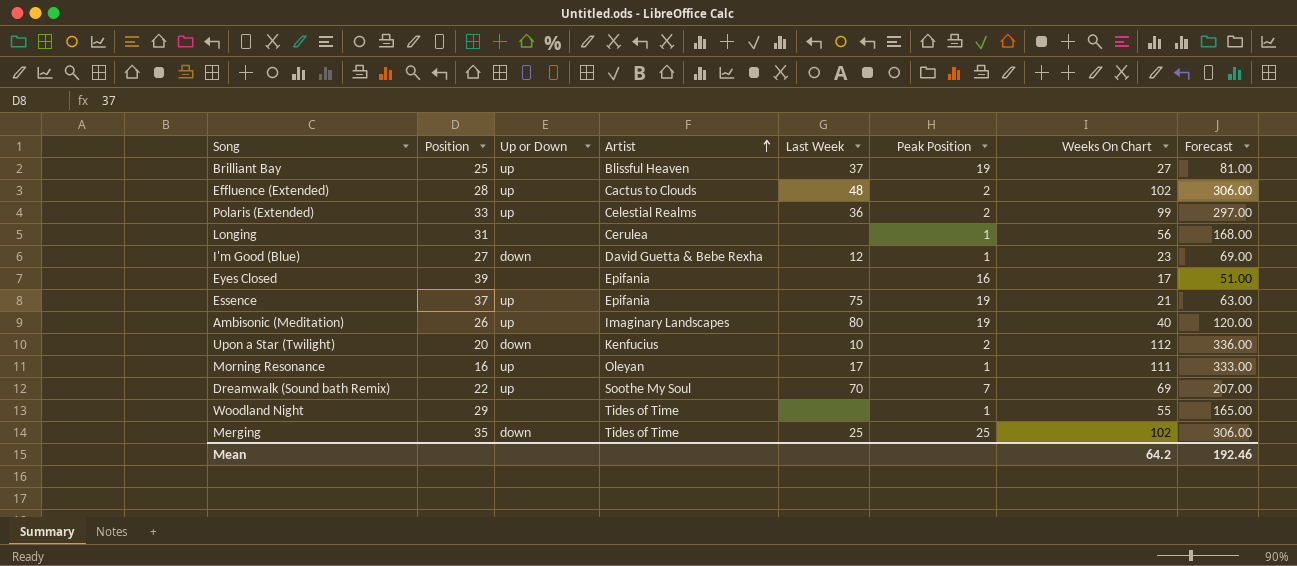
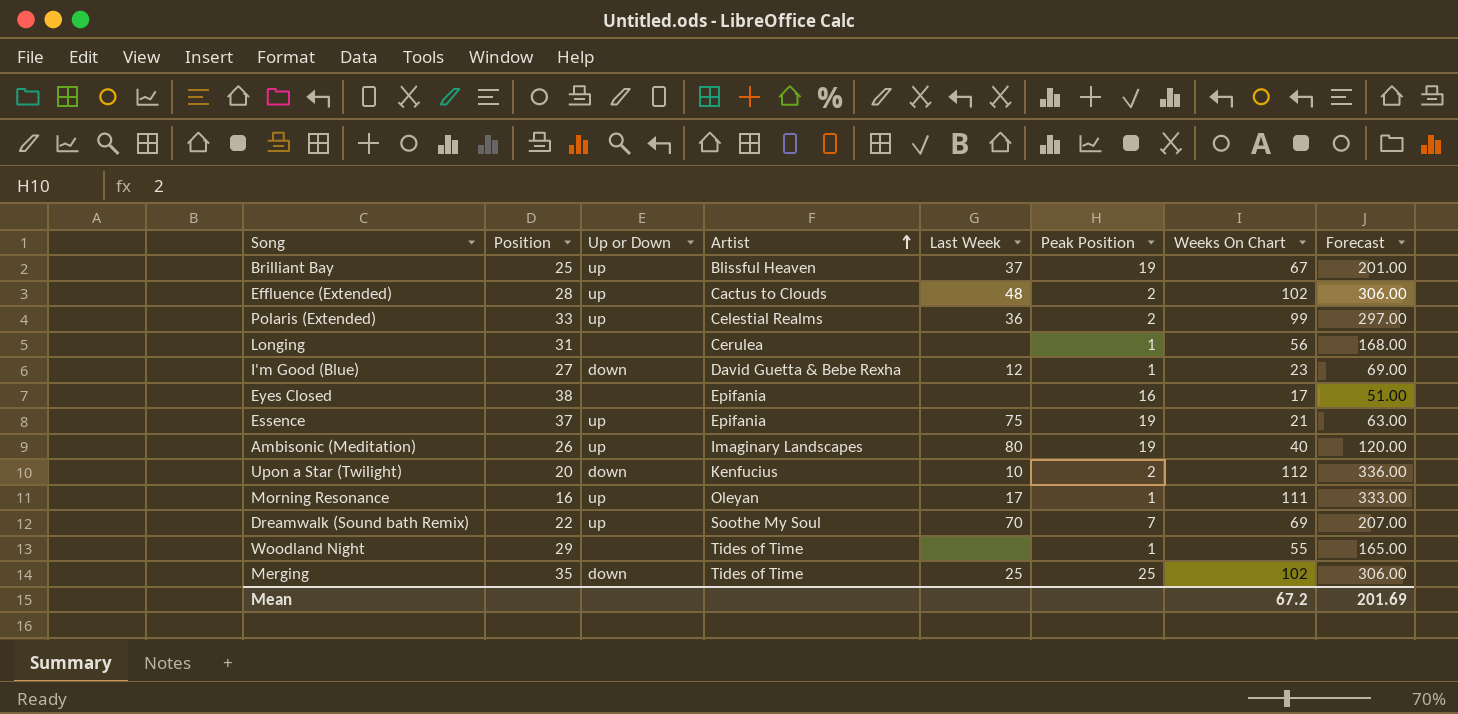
Brilliant Bay | Weeks On Chart: 27 -> 67
Brilliant Bay | Forecast: 81.00 -> 201.00
Eyes Closed | Position: 39 -> 38
Mean | Weeks On Chart: 64.2 -> 67.2
Mean | Forecast: 192.46 -> 201.69

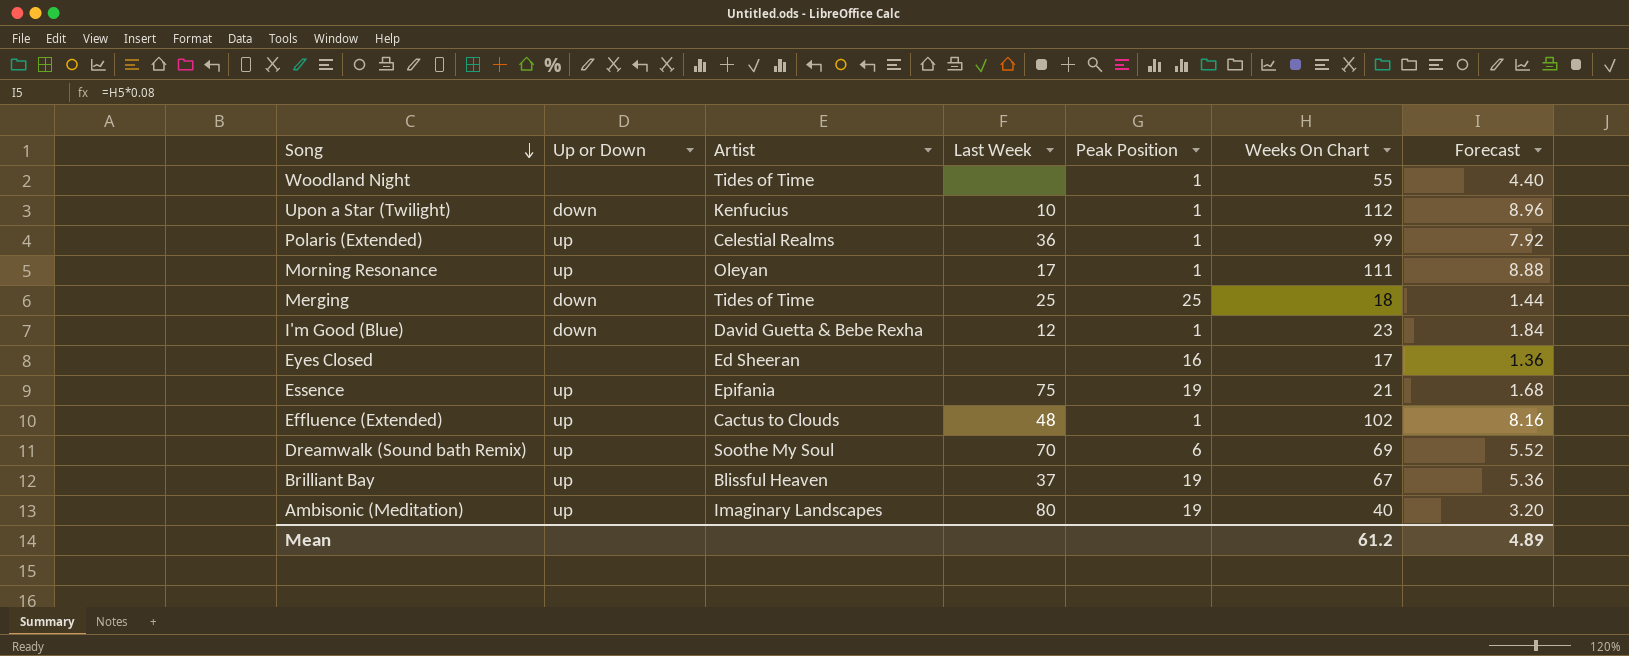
row order: Artist ascending -> Song descending
column Position | position: 2 -> none
column Forecast | formula: [Weeks On Chart] * 3 -> [Weeks On Chart] * 0.08
row Longing: 31 | none | Cerulea | none | 1 | 56 | 168.00 -> none
Upon a Star (Twilight) | Peak Position: 2 -> 1
Polaris (Extended) | Peak Position: 2 -> 1
Merging | Weeks On Chart: 102 -> 18
Eyes Closed | Artist: Epifania -> Ed Sheeran
Effluence (Extended) | Peak Position: 2 -> 1
Dreamwalk (Sound bath Remix) | Peak Position: 7 -> 6
Mean | Weeks On Chart: 67.2 -> 61.2
Mean | Forecast: 201.69 -> 4.89

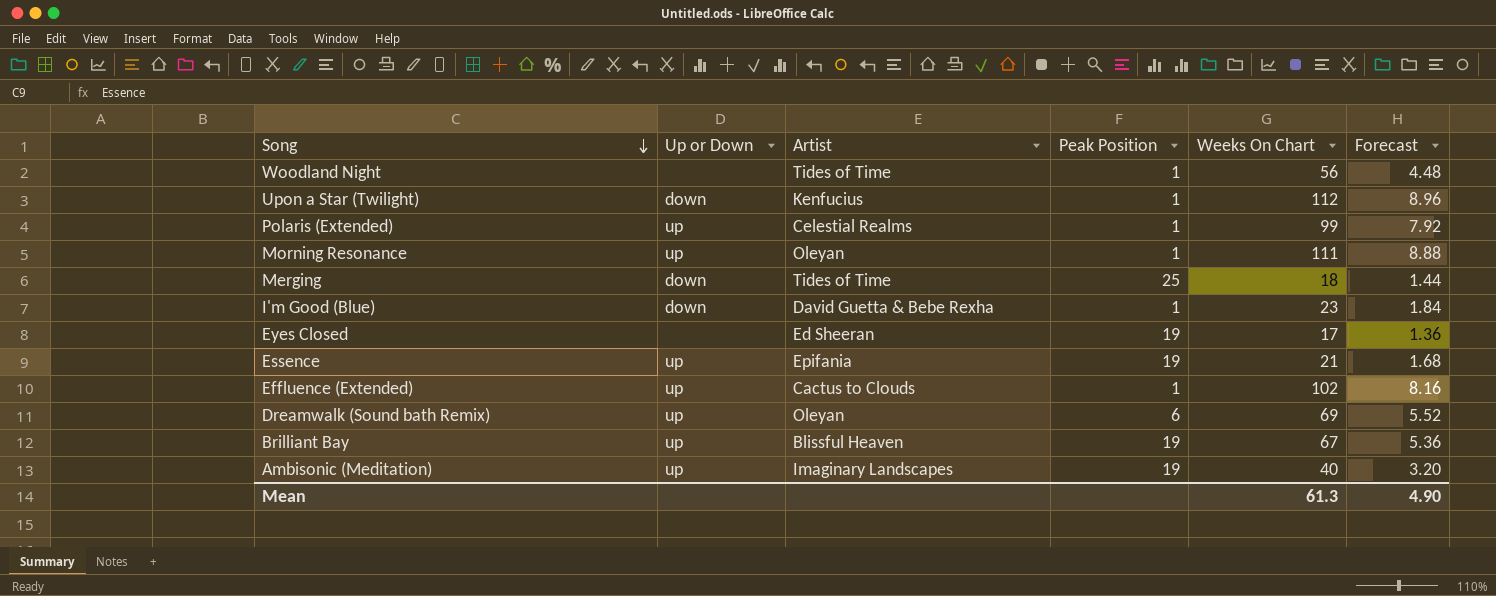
column Last Week | position: 4 -> none
Woodland Night | Weeks On Chart: 55 -> 56
Woodland Night | Forecast: 4.40 -> 4.48
Eyes Closed | Peak Position: 16 -> 19
Dreamwalk (Sound bath Remix) | Artist: Soothe My Soul -> Oleyan
Mean | Weeks On Chart: 61.2 -> 61.3
Mean | Forecast: 4.89 -> 4.90

